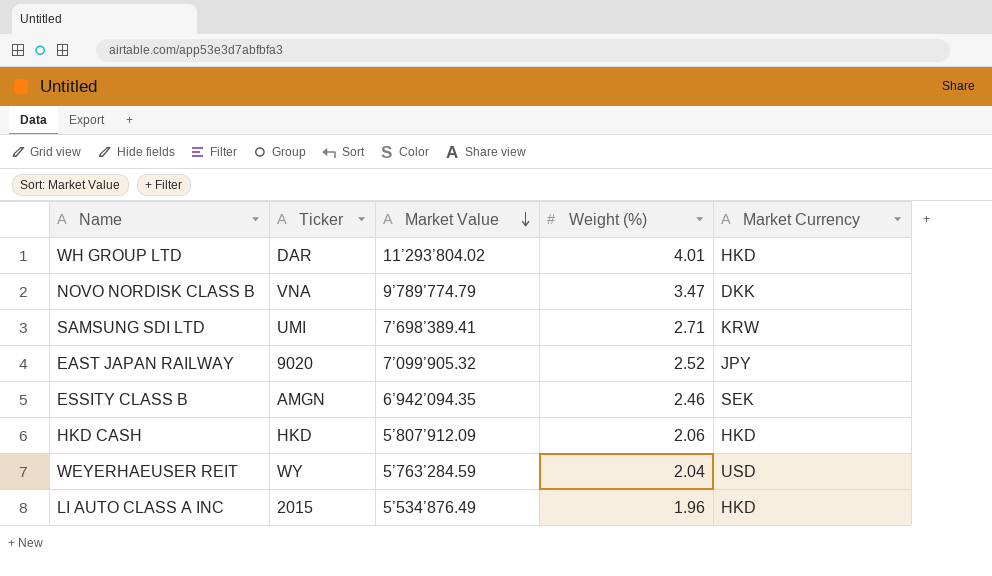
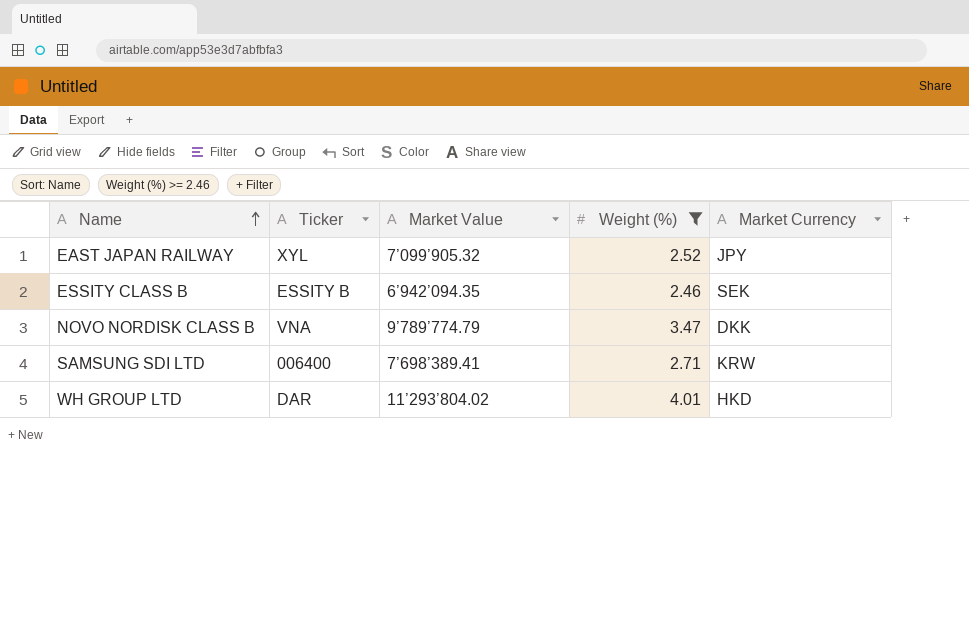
filter: none -> Weight (%) >= 2.46
row order: Market Value descending -> Name ascending
EAST JAPAN RAILWAY | Ticker: 9020 -> XYL
ESSITY CLASS B | Ticker: AMGN -> ESSITY B
SAMSUNG SDI LTD | Ticker: UMI -> 006400

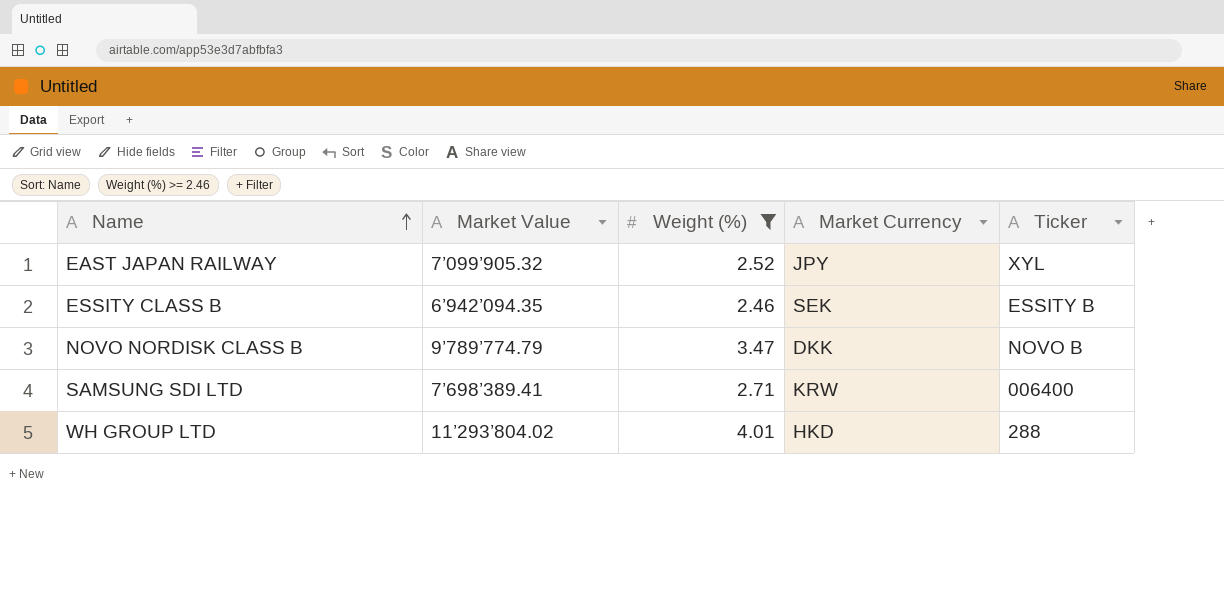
column Ticker | position: 2 -> 5
NOVO NORDISK CLASS B | Ticker: VNA -> NOVO B
WH GROUP LTD | Ticker: DAR -> 288

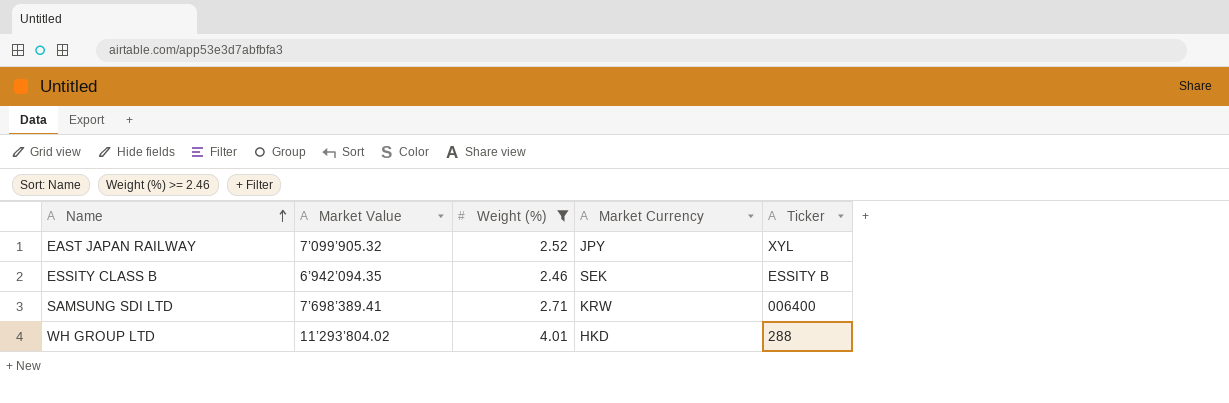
row NOVO NORDISK CLASS B: 9’789’774.79 | 3.47 | DKK | NOVO B -> none

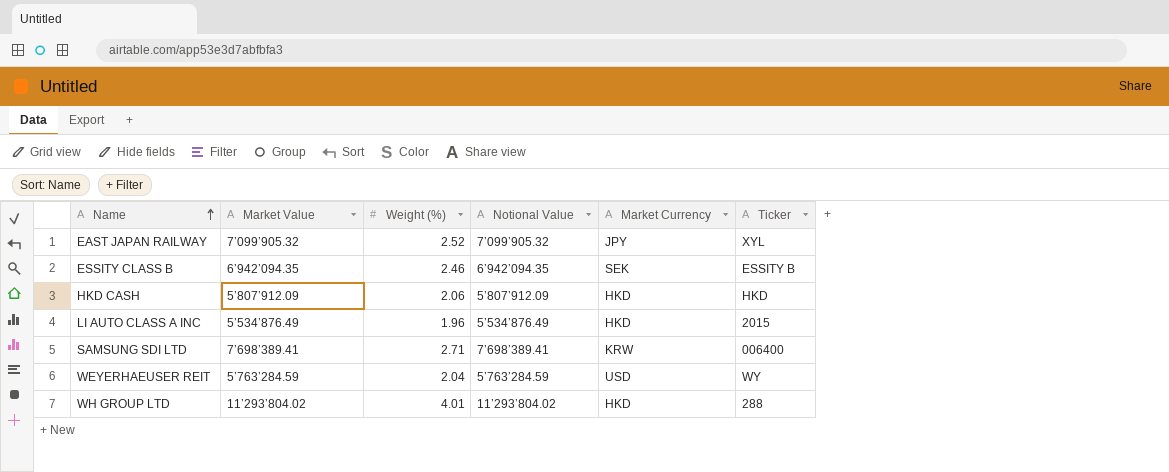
filter: Weight (%) >= 2.46 -> none
column Notional Value | position: none -> 4

